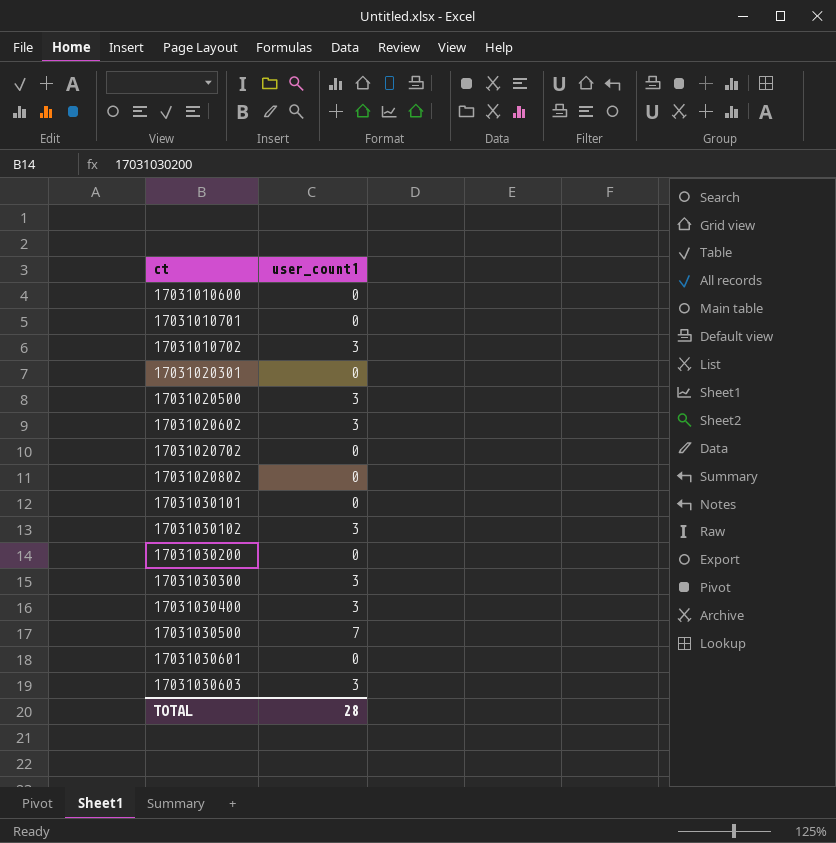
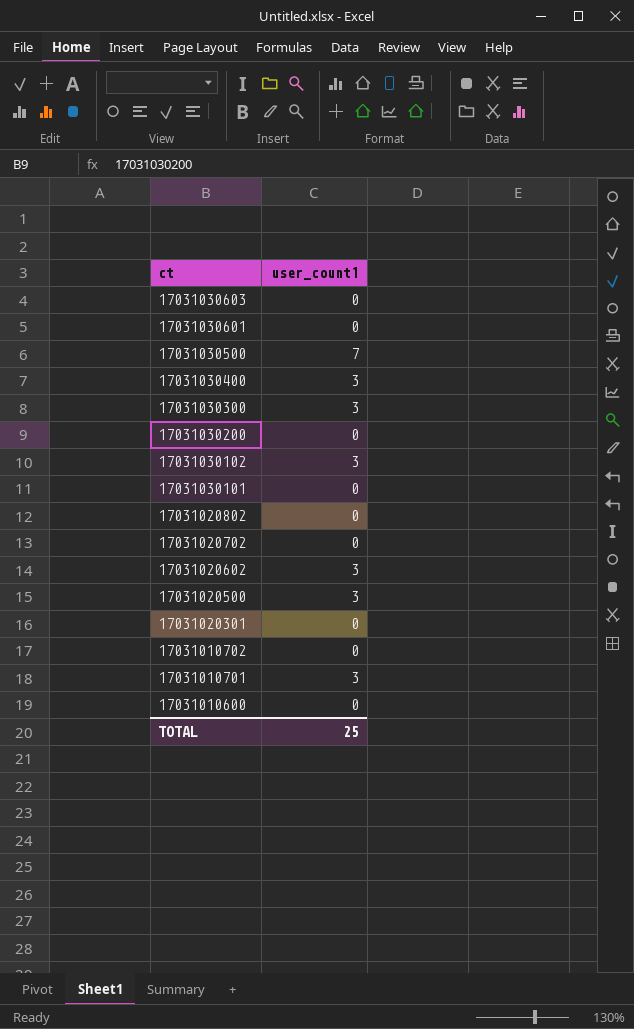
row order: ct ascending -> ct descending
17031030603 | user_count1: 3 -> 0
17031010702 | user_count1: 3 -> 0
17031010701 | user_count1: 0 -> 3
TOTAL | user_count1: 28 -> 25

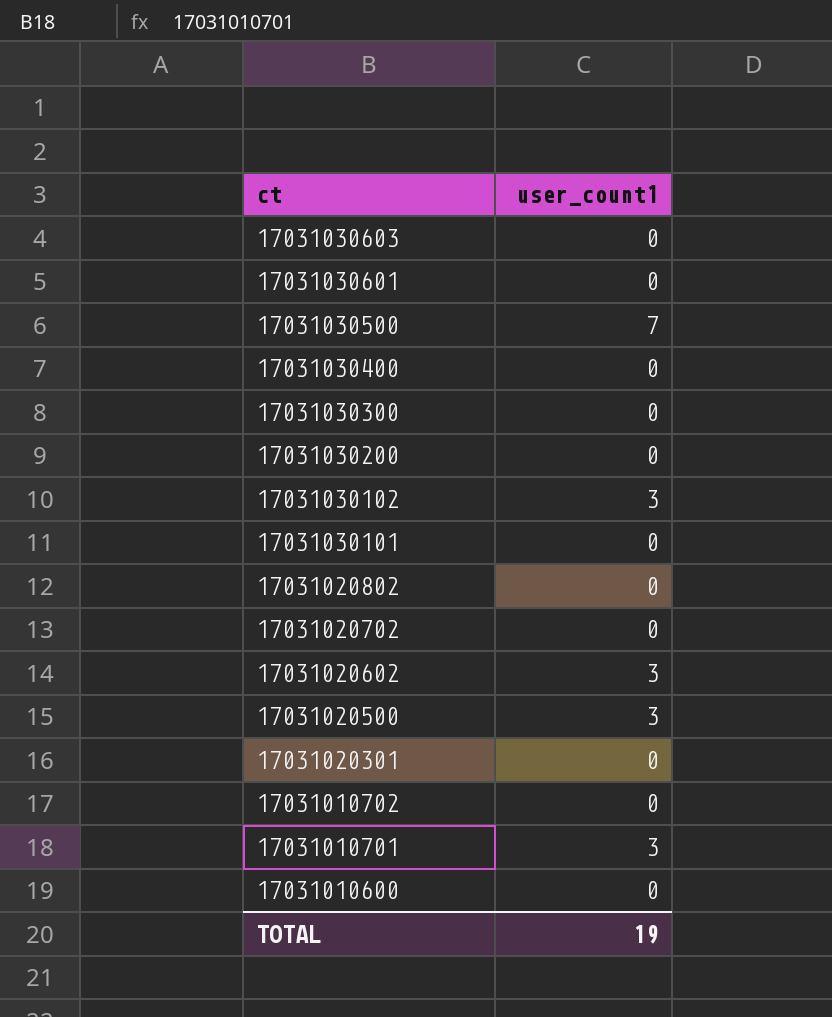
17031030400 | user_count1: 3 -> 0
17031030300 | user_count1: 3 -> 0
TOTAL | user_count1: 25 -> 19

